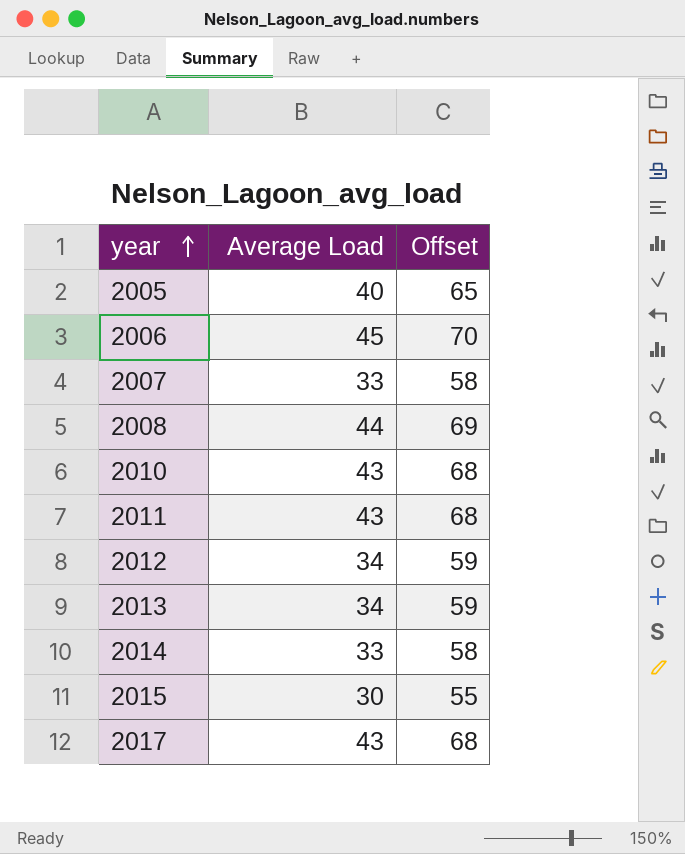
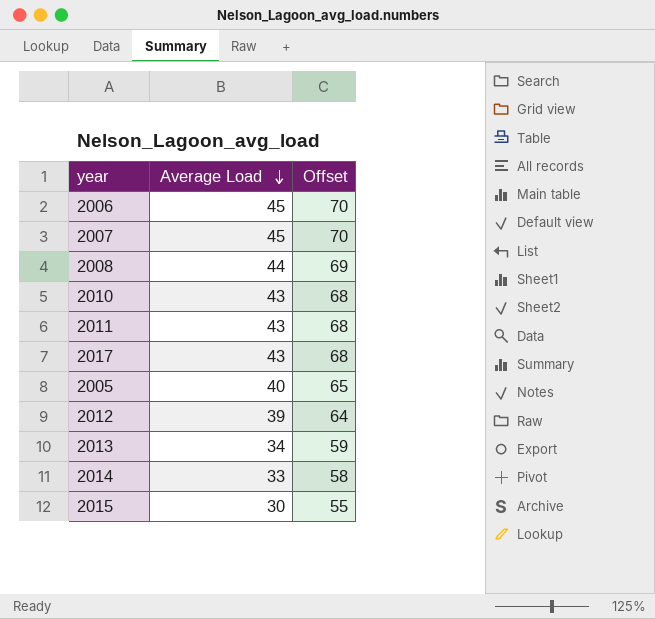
row order: year ascending -> Average Load descending
2007 | Average Load: 33 -> 45
2007 | Offset: 58 -> 70
2012 | Average Load: 34 -> 39
2012 | Offset: 59 -> 64

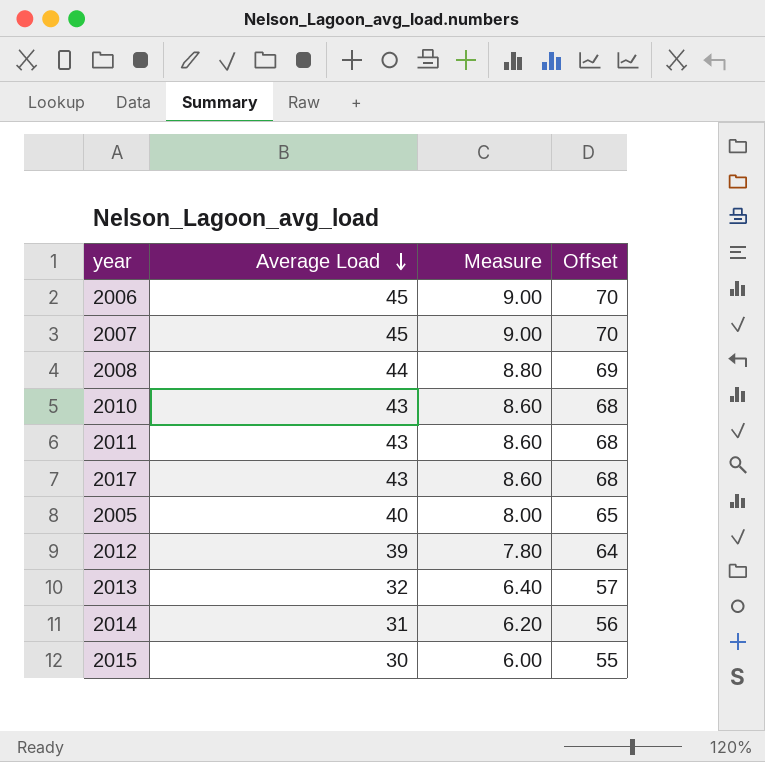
column Measure | formula: none -> [Average Load] * 0.2
2013 | Average Load: 34 -> 32
2013 | Offset: 59 -> 57
2014 | Average Load: 33 -> 31
2014 | Offset: 58 -> 56

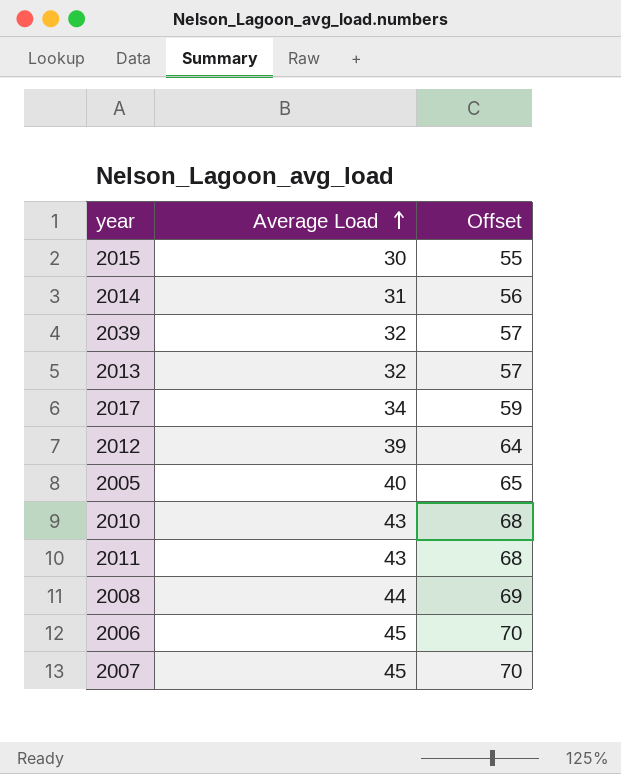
row order: Average Load descending -> Average Load ascending
column Measure | formula: [Average Load] * 0.2 -> none
row 2039: none -> 32 | 57
2017 | Average Load: 43 -> 34
2017 | Offset: 68 -> 59

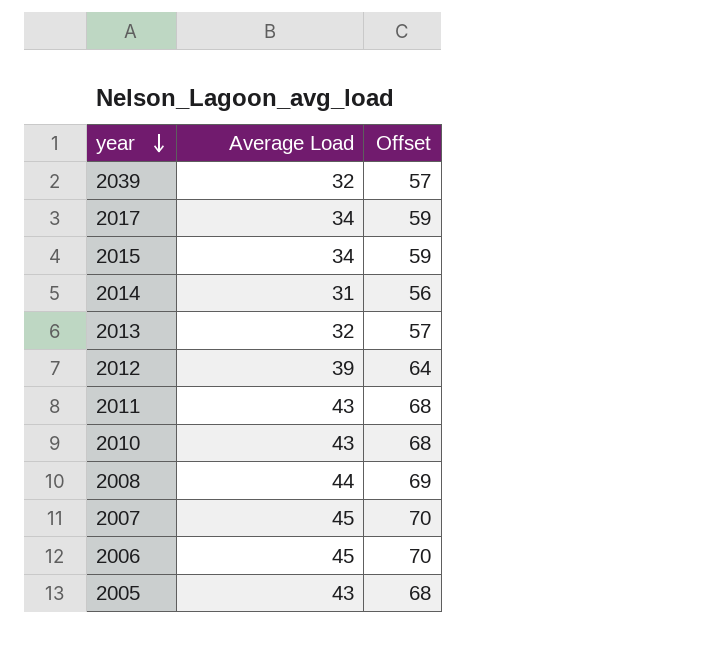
row order: Average Load ascending -> year descending
2015 | Average Load: 30 -> 34
2015 | Offset: 55 -> 59
2005 | Average Load: 40 -> 43
2005 | Offset: 65 -> 68

